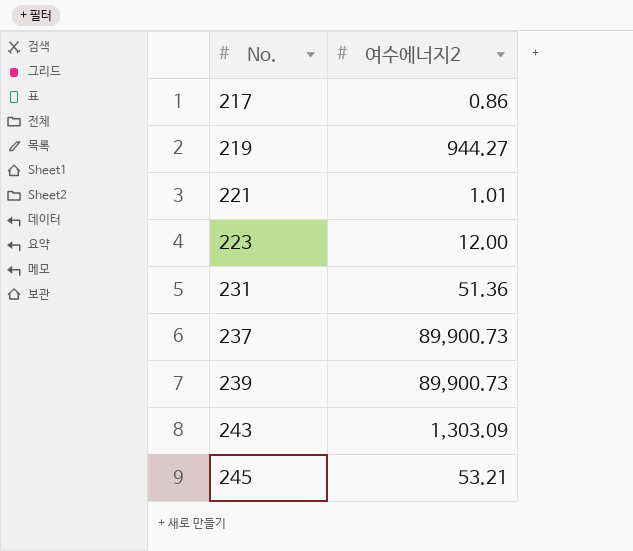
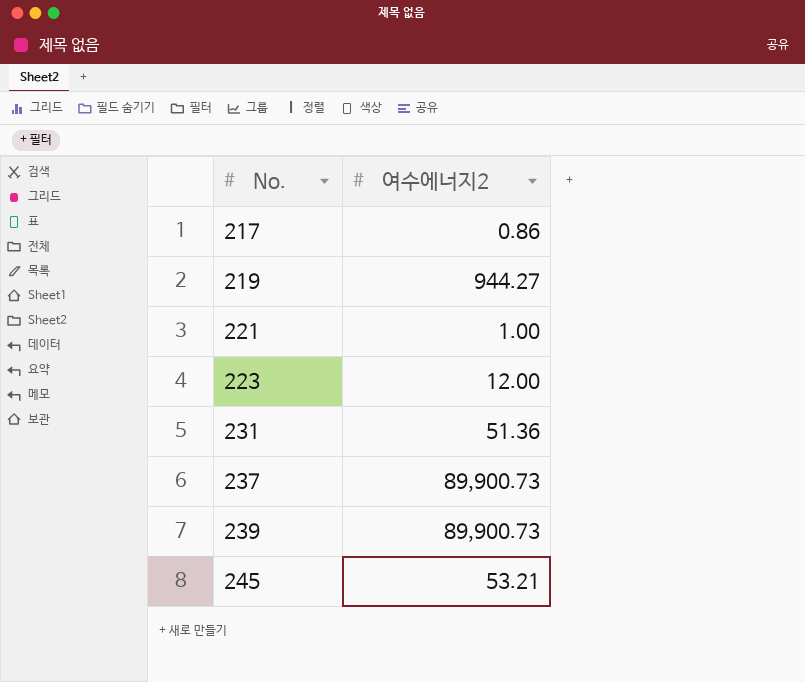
row 243: 1,303.09 -> none
221 | 여수에너지2: 1.01 -> 1.00

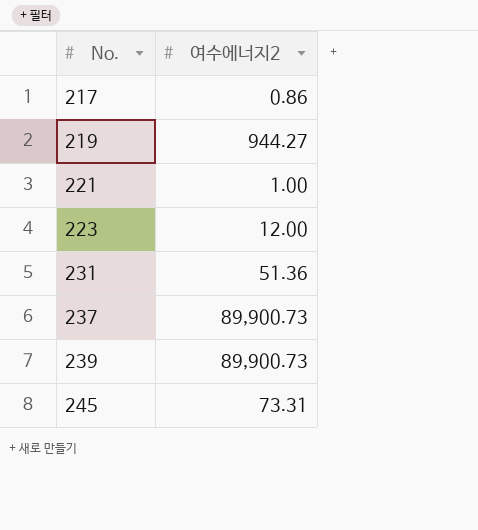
245 | 여수에너지2: 53.21 -> 73.31

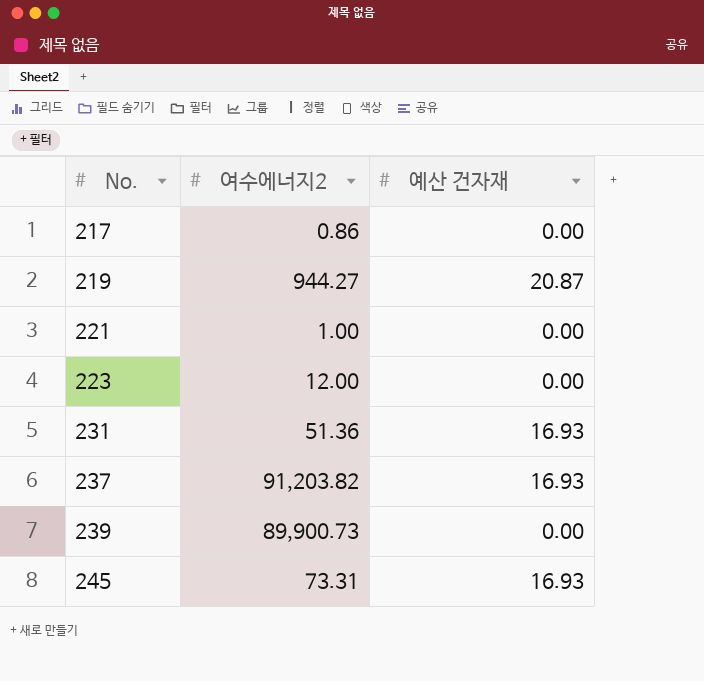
column 예산 건자재 | position: none -> 3
237 | 여수에너지2: 89,900.73 -> 91,203.82

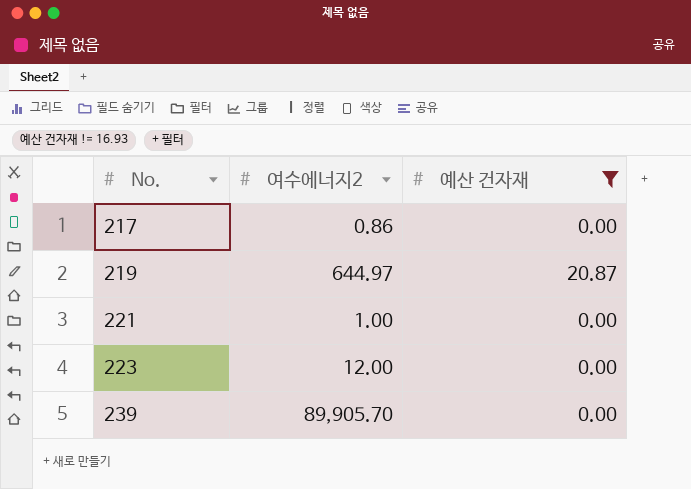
filter: none -> 예산 건자재 != 16.93
219 | 여수에너지2: 944.27 -> 644.97
239 | 여수에너지2: 89,900.73 -> 89,905.70

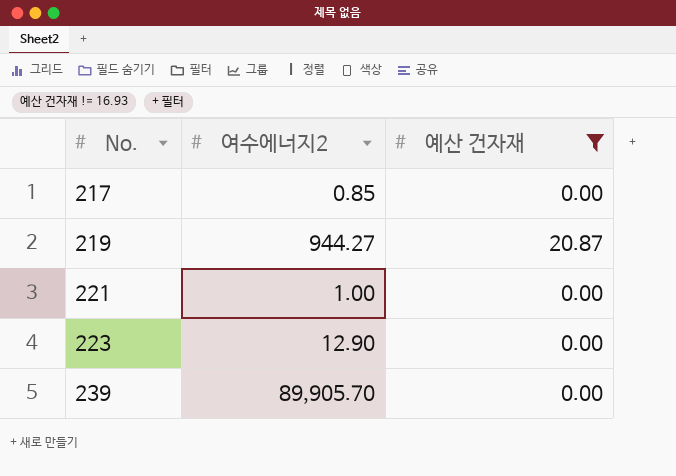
217 | 여수에너지2: 0.86 -> 0.85
219 | 여수에너지2: 644.97 -> 944.27
223 | 여수에너지2: 12.00 -> 12.90

